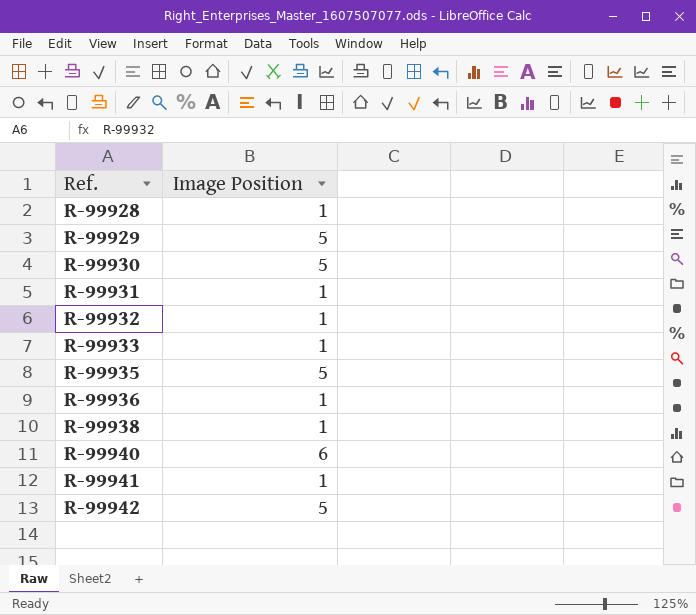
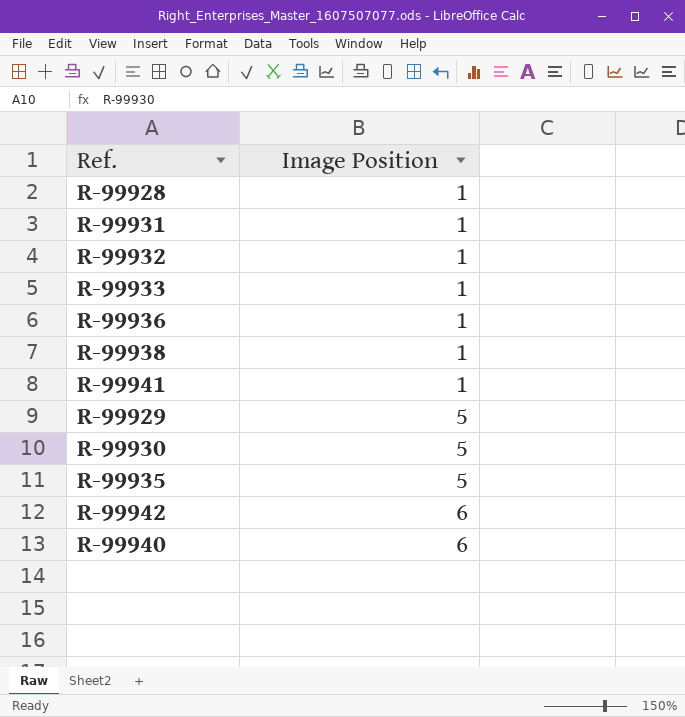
row order: Ref. ascending -> Image Position ascending
R-99942 | Image Position: 5 -> 6

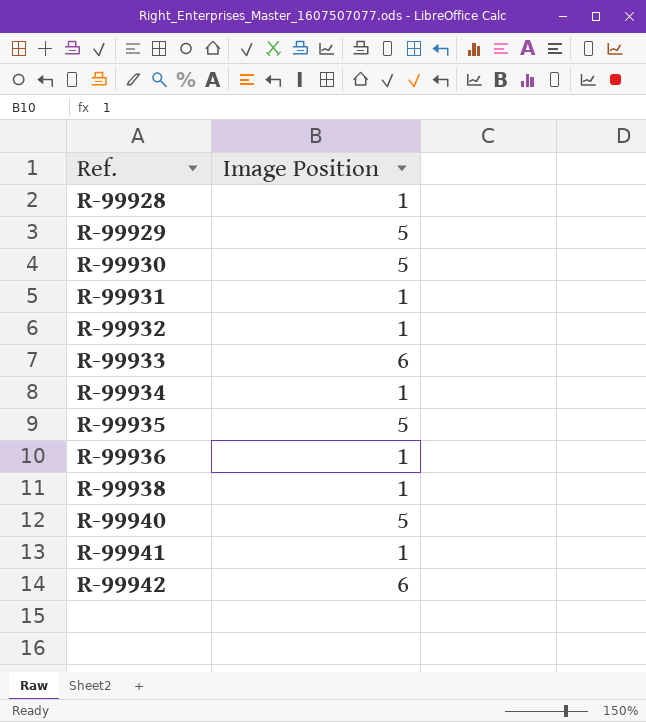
row order: Image Position ascending -> Ref. ascending
R-99933 | Image Position: 1 -> 6
row R-99934: none -> 1
R-99940 | Image Position: 6 -> 5

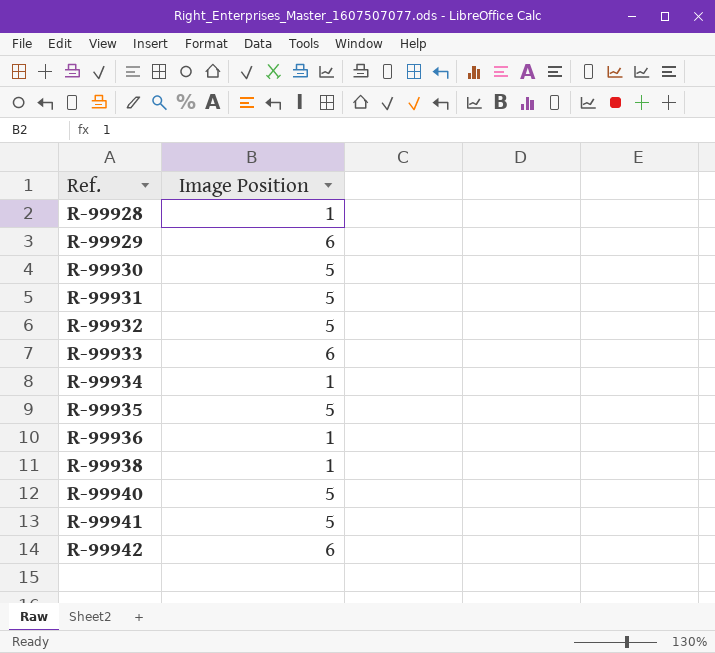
R-99929 | Image Position: 5 -> 6
R-99931 | Image Position: 1 -> 5
R-99932 | Image Position: 1 -> 5
R-99941 | Image Position: 1 -> 5

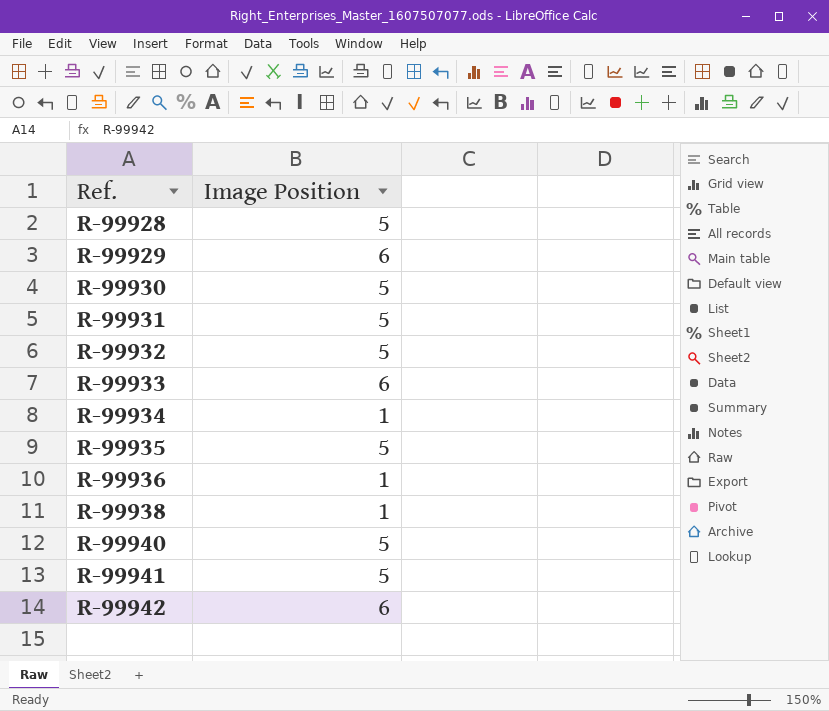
R-99928 | Image Position: 1 -> 5

